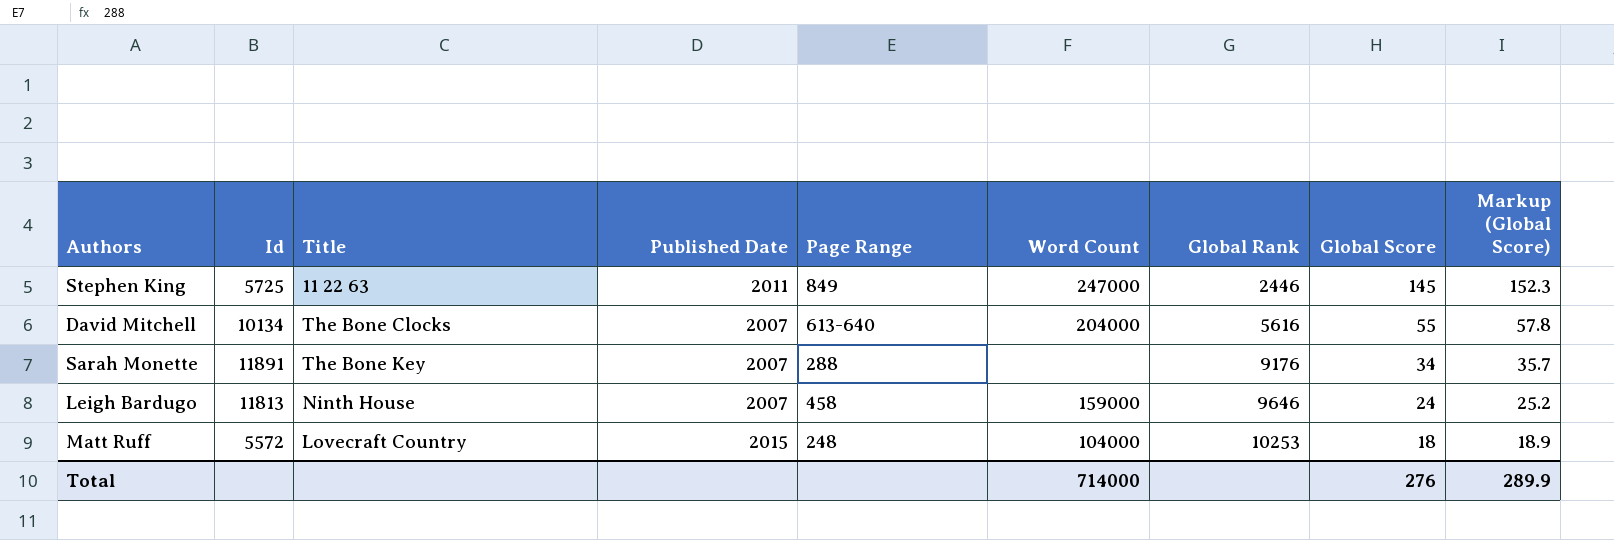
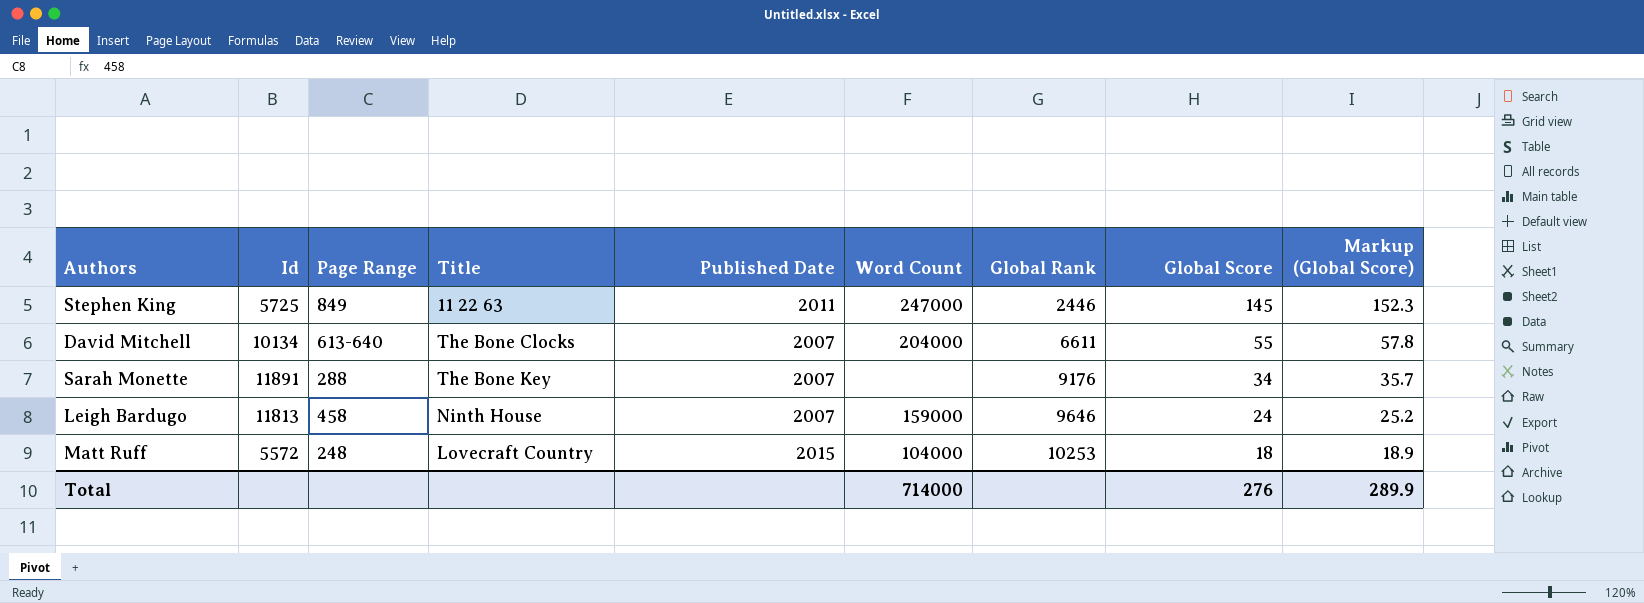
column Page Range | position: 5 -> 3
David Mitchell | Global Rank: 5616 -> 6611

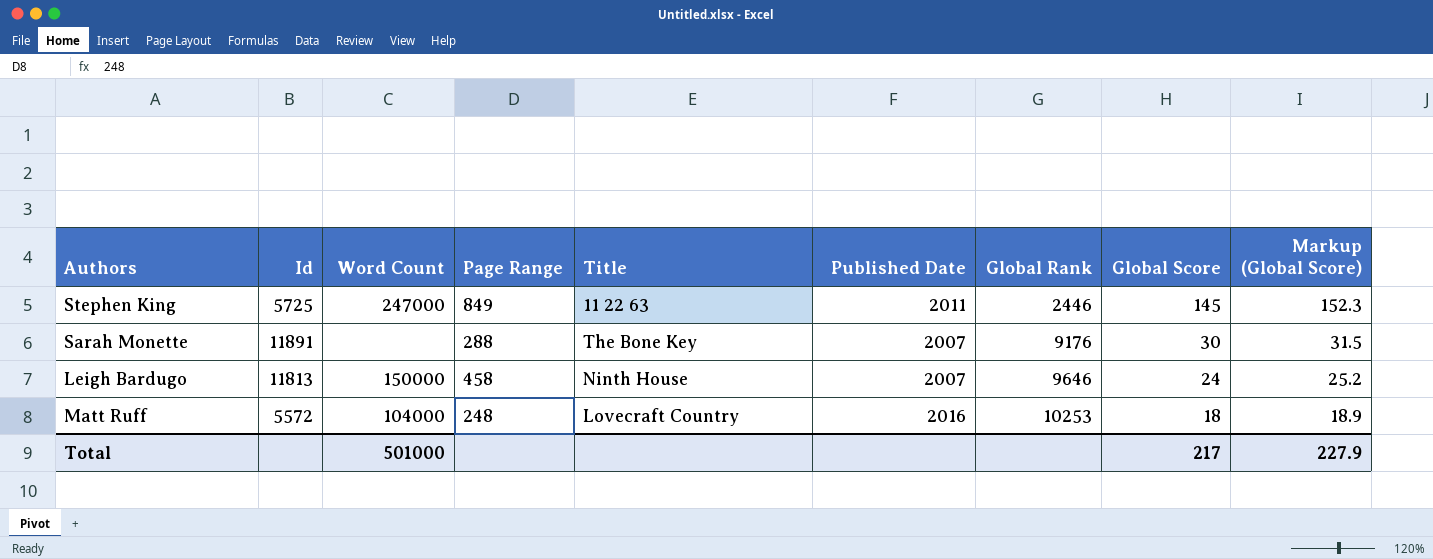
column Word Count | position: 6 -> 3
row David Mitchell: 10134 | 613-640 | The Bone Clocks | 2007 | 204000 | 6611 | 55 | 57.8 -> none
Sarah Monette | Global Score: 34 -> 30
Sarah Monette | Markup (Global Score): 35.7 -> 31.5
Leigh Bardugo | Word Count: 159000 -> 150000
Matt Ruff | Published Date: 2015 -> 2016
Total | Word Count: 714000 -> 501000
Total | Global Score: 276 -> 217
Total | Markup (Global Score): 289.9 -> 227.9

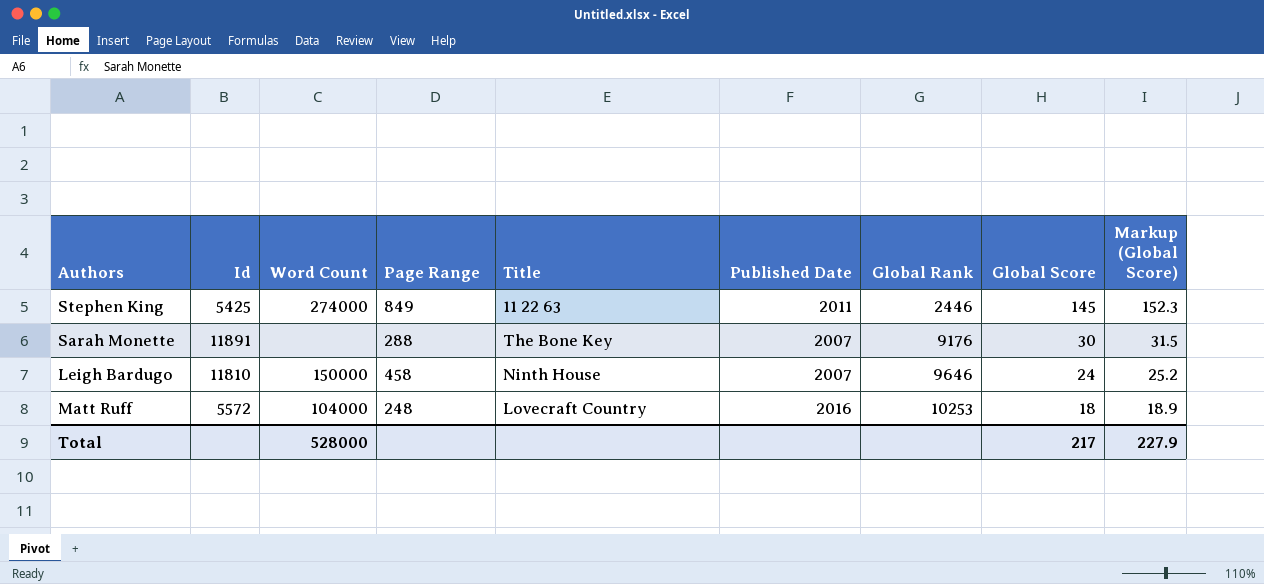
Stephen King | Id: 5725 -> 5425
Stephen King | Word Count: 247000 -> 274000
Leigh Bardugo | Id: 11813 -> 11810
Total | Word Count: 501000 -> 528000

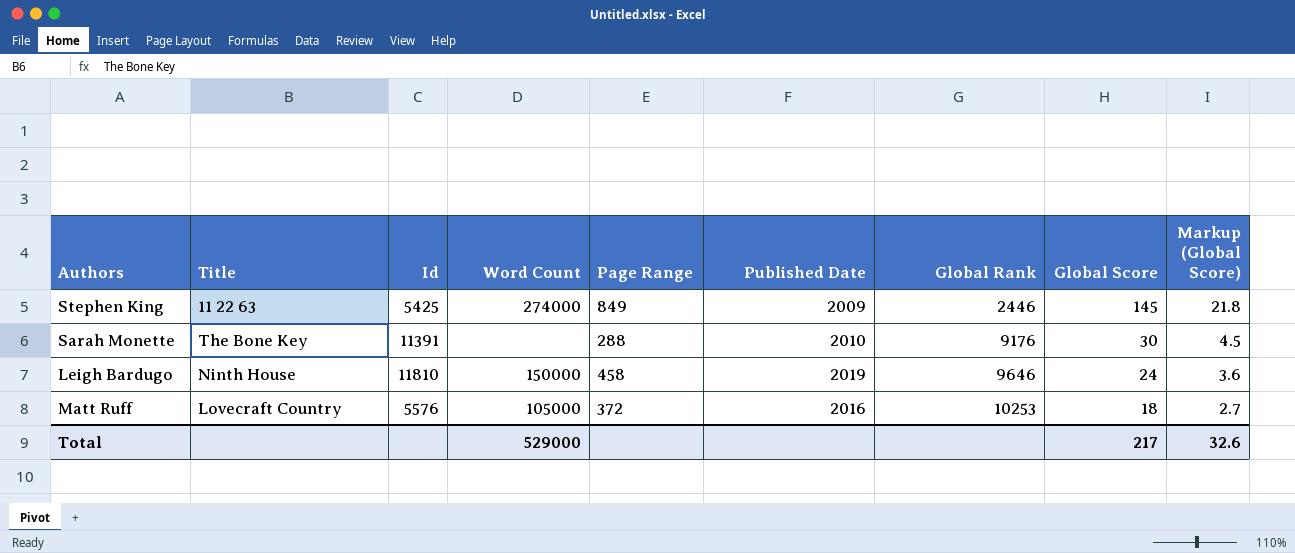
column Title | position: 5 -> 2
column Markup (Global Score) | formula: [Global Score] * 1.05 -> [Global Score] * 0.15
Stephen King | Published Date: 2011 -> 2009
Sarah Monette | Id: 11891 -> 11391
Sarah Monette | Published Date: 2007 -> 2010
Leigh Bardugo | Published Date: 2007 -> 2019
Matt Ruff | Id: 5572 -> 5576
Matt Ruff | Word Count: 104000 -> 105000
Matt Ruff | Page Range: 248 -> 372
Total | Word Count: 528000 -> 529000
Total | Markup (Global Score): 227.9 -> 32.6

